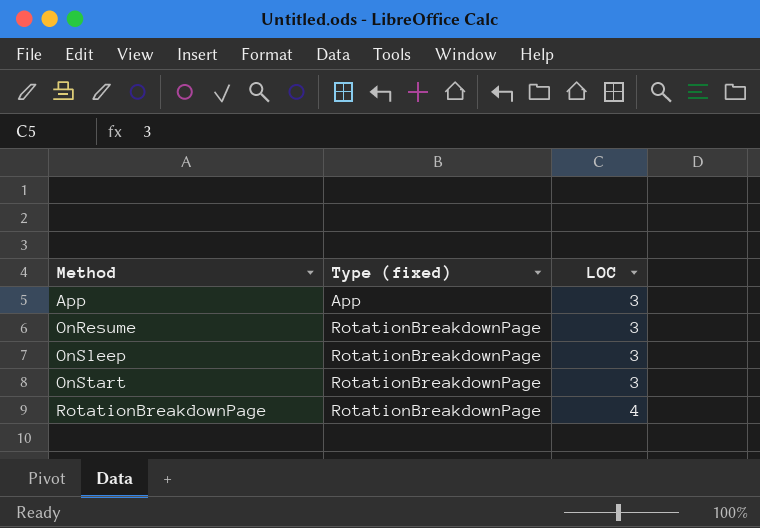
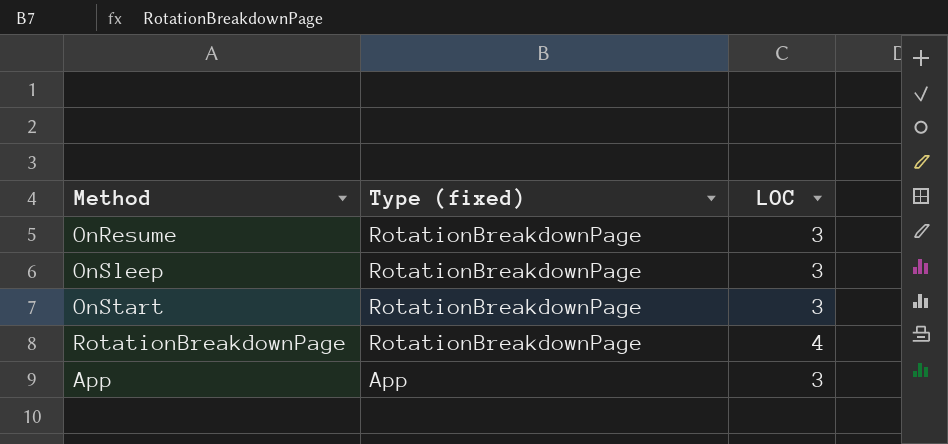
row order: Method ascending -> Type (fixed) descending

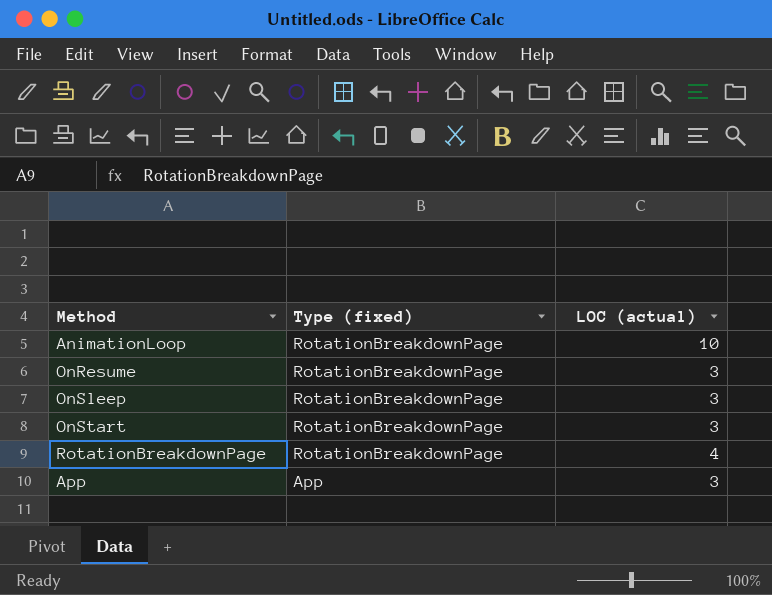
column name: LOC -> LOC (actual)
row AnimationLoop: none -> RotationBreakdownPage | 10

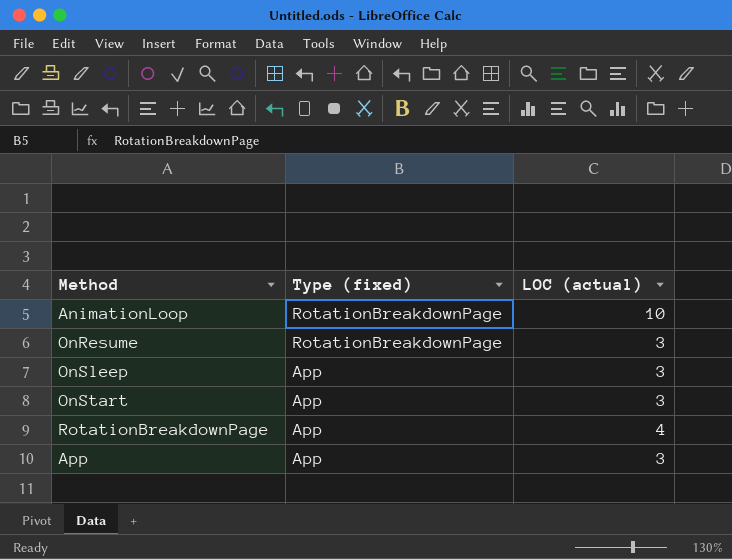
OnSleep | Type (fixed): RotationBreakdownPage -> App
OnStart | Type (fixed): RotationBreakdownPage -> App
RotationBreakdownPage | Type (fixed): RotationBreakdownPage -> App

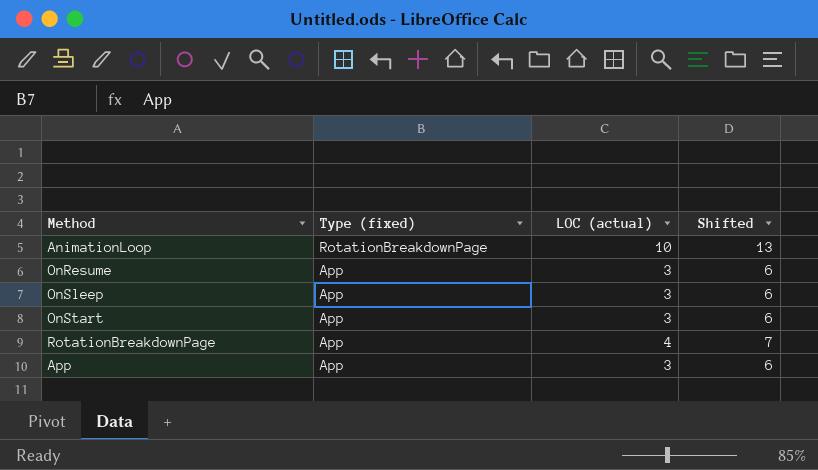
column Shifted | formula: none -> [LOC (actual)] + 3
OnResume | Type (fixed): RotationBreakdownPage -> App

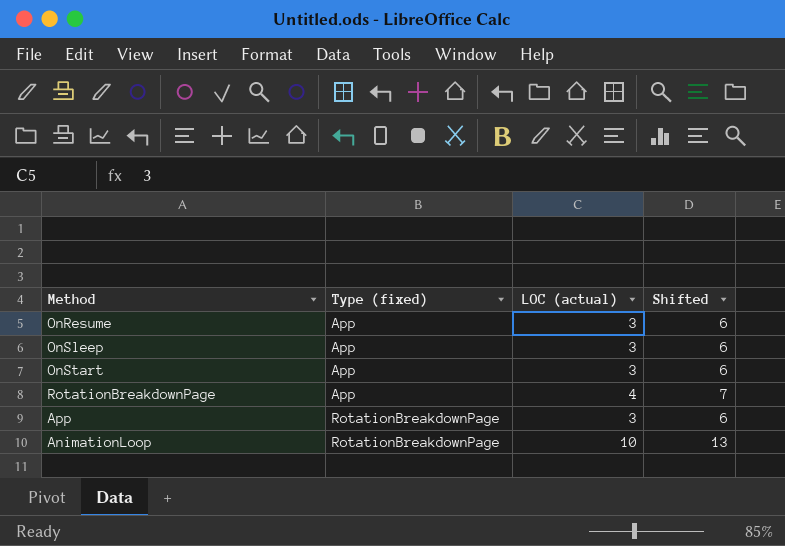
row order: Type (fixed) descending -> Type (fixed) ascending
App | Type (fixed): App -> RotationBreakdownPage

